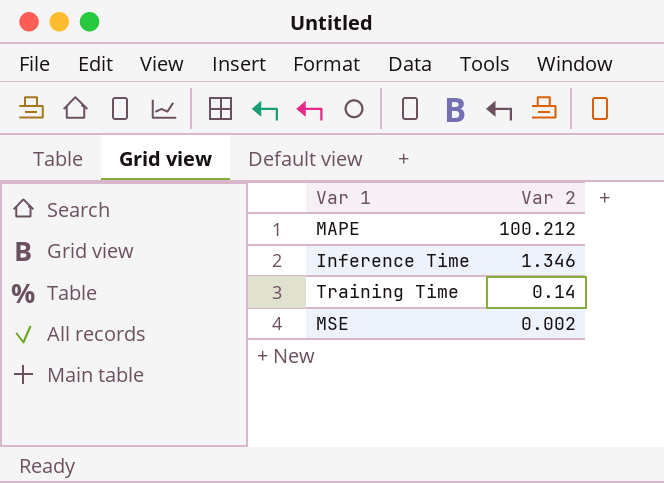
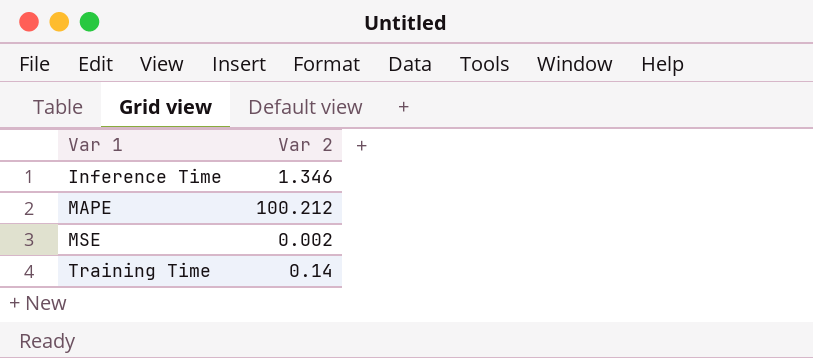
row order: Var 2 descending -> Var 1 ascending

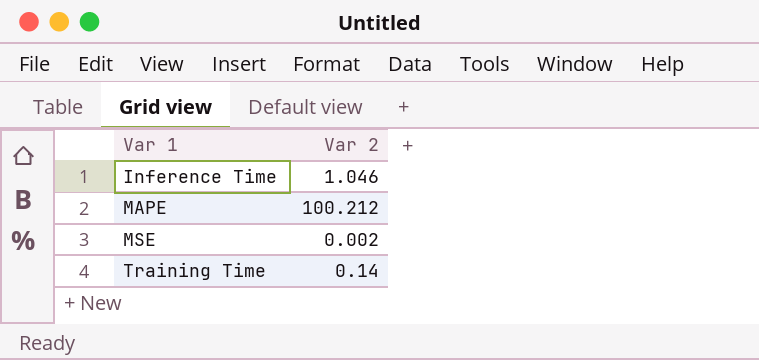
Inference Time | Var 2: 1.346 -> 1.046

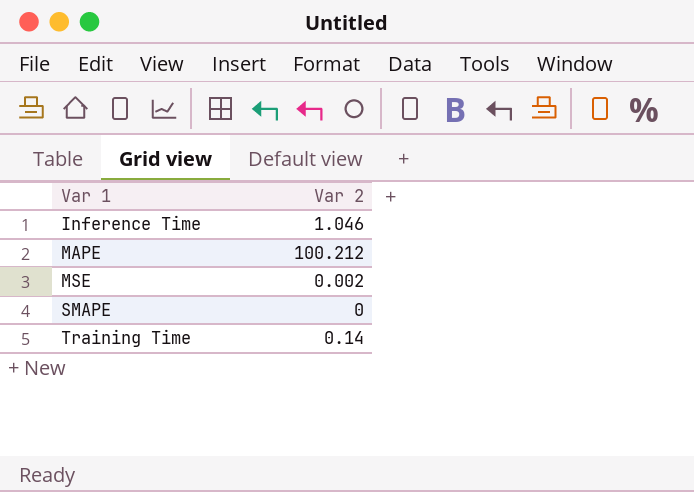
row SMAPE: none -> 0

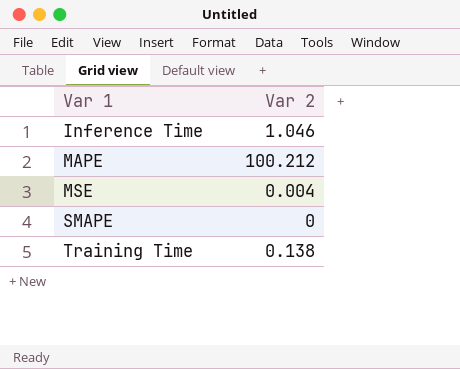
MSE | Var 2: 0.002 -> 0.004
Training Time | Var 2: 0.14 -> 0.138

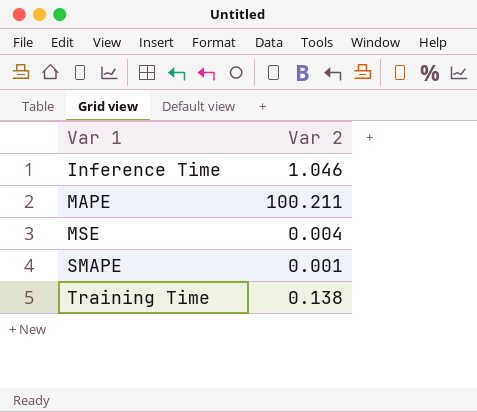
MAPE | Var 2: 100.212 -> 100.211
SMAPE | Var 2: 0 -> 0.001

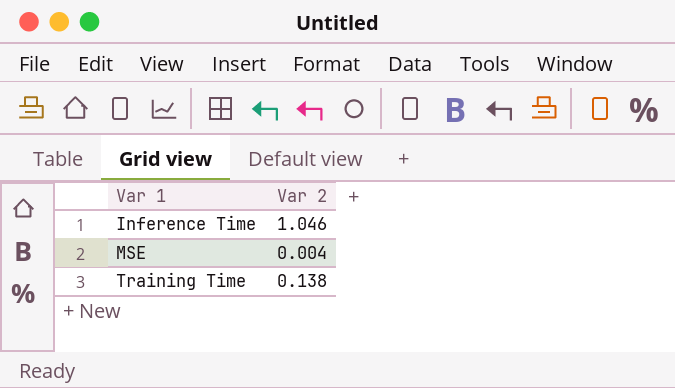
row MAPE: 100.211 -> none
row SMAPE: 0.001 -> none

